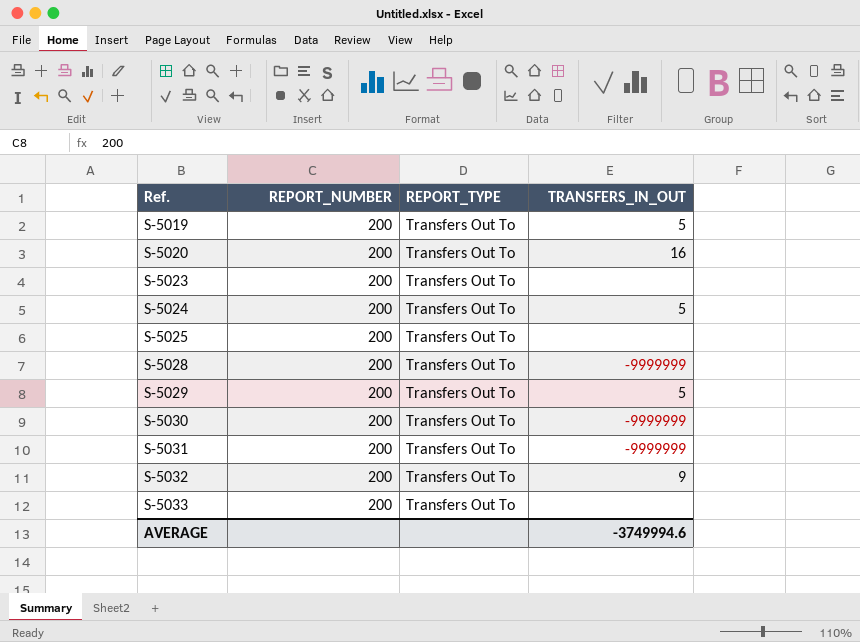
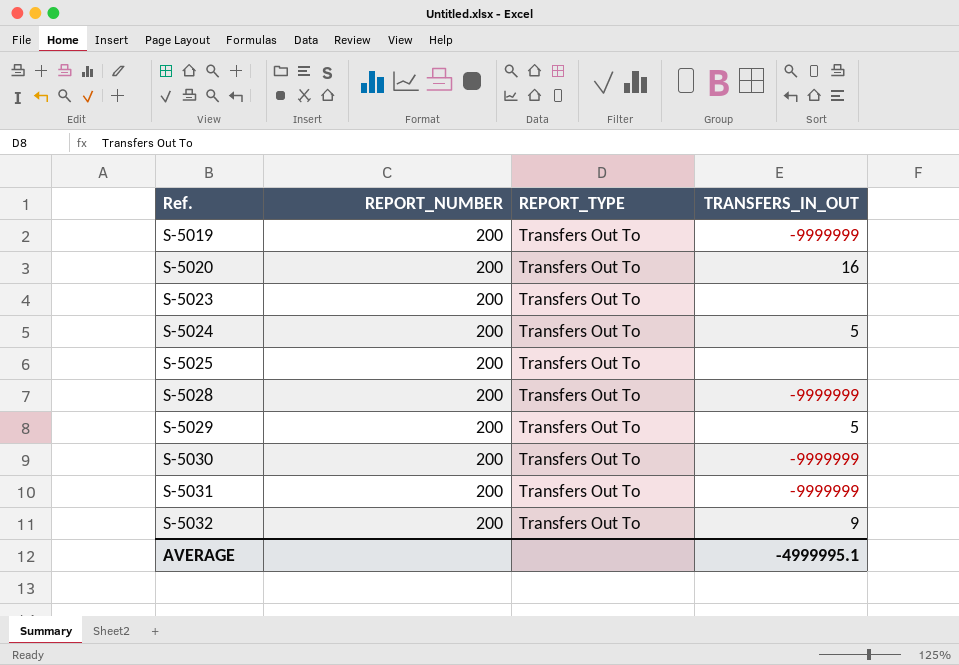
row S-5033: 200 | Transfers Out To | none -> none
S-5019 | TRANSFERS_IN_OUT: 5 -> -9999999
AVERAGE | TRANSFERS_IN_OUT: -3749994.6 -> -4999995.1

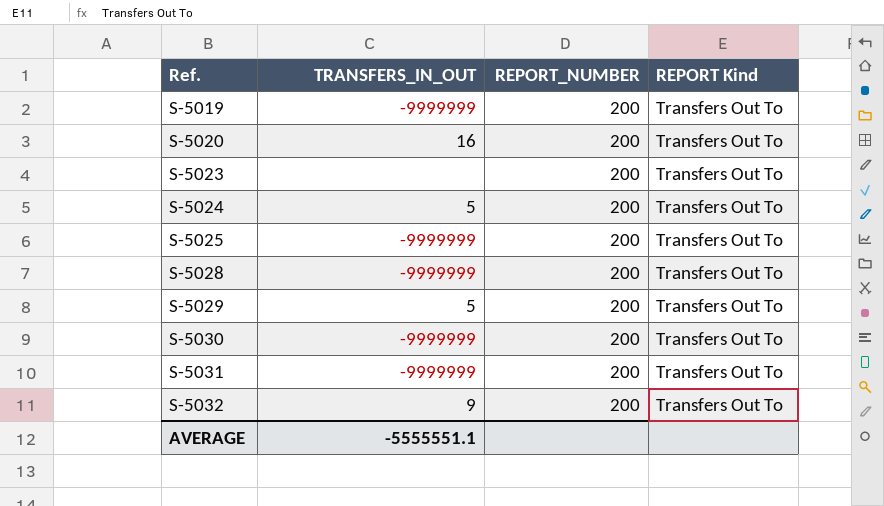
column TRANSFERS_IN_OUT | position: 4 -> 2
column name: REPORT_TYPE -> REPORT Kind
S-5025 | TRANSFERS_IN_OUT: none -> -9999999
AVERAGE | TRANSFERS_IN_OUT: -4999995.1 -> -5555551.1

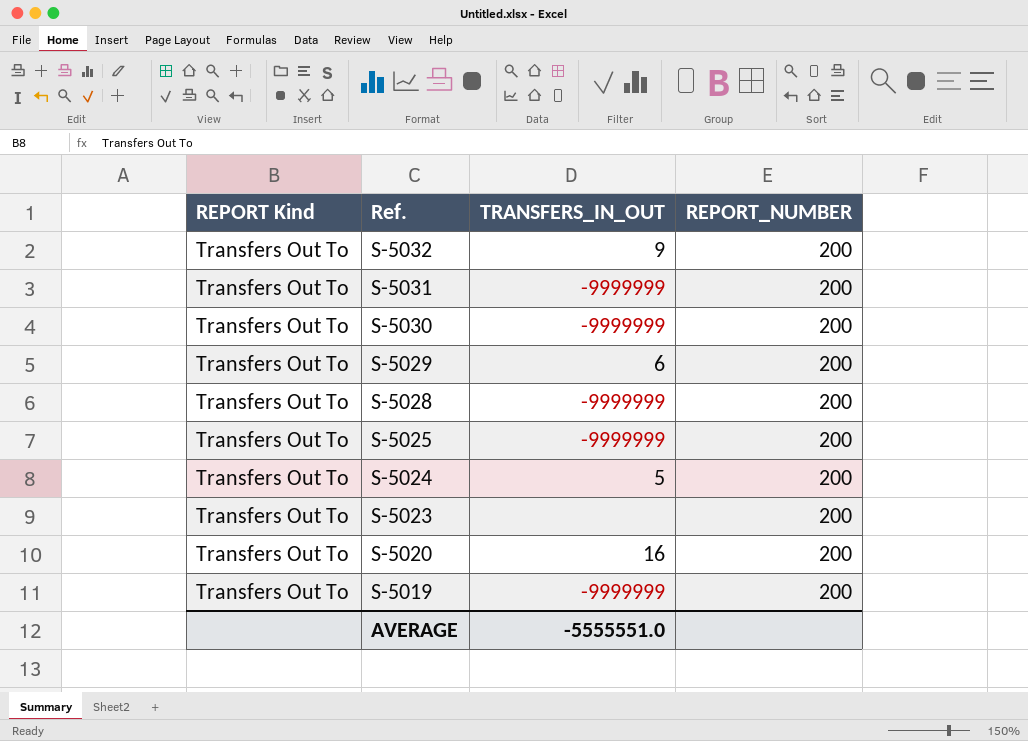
row order: Ref. ascending -> Ref. descending
column REPORT Kind | position: 4 -> 1
S-5029 | TRANSFERS_IN_OUT: 5 -> 6
AVERAGE | TRANSFERS_IN_OUT: -5555551.1 -> -5555551.0

